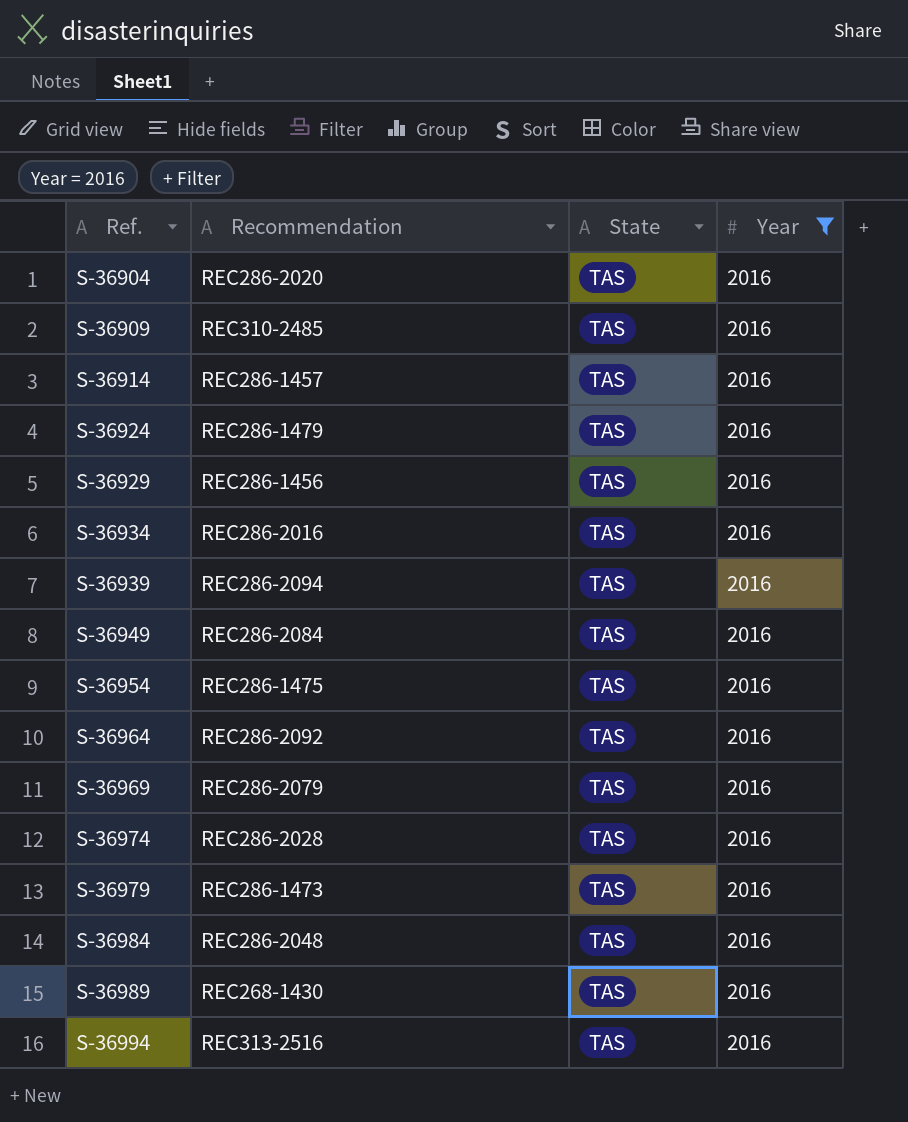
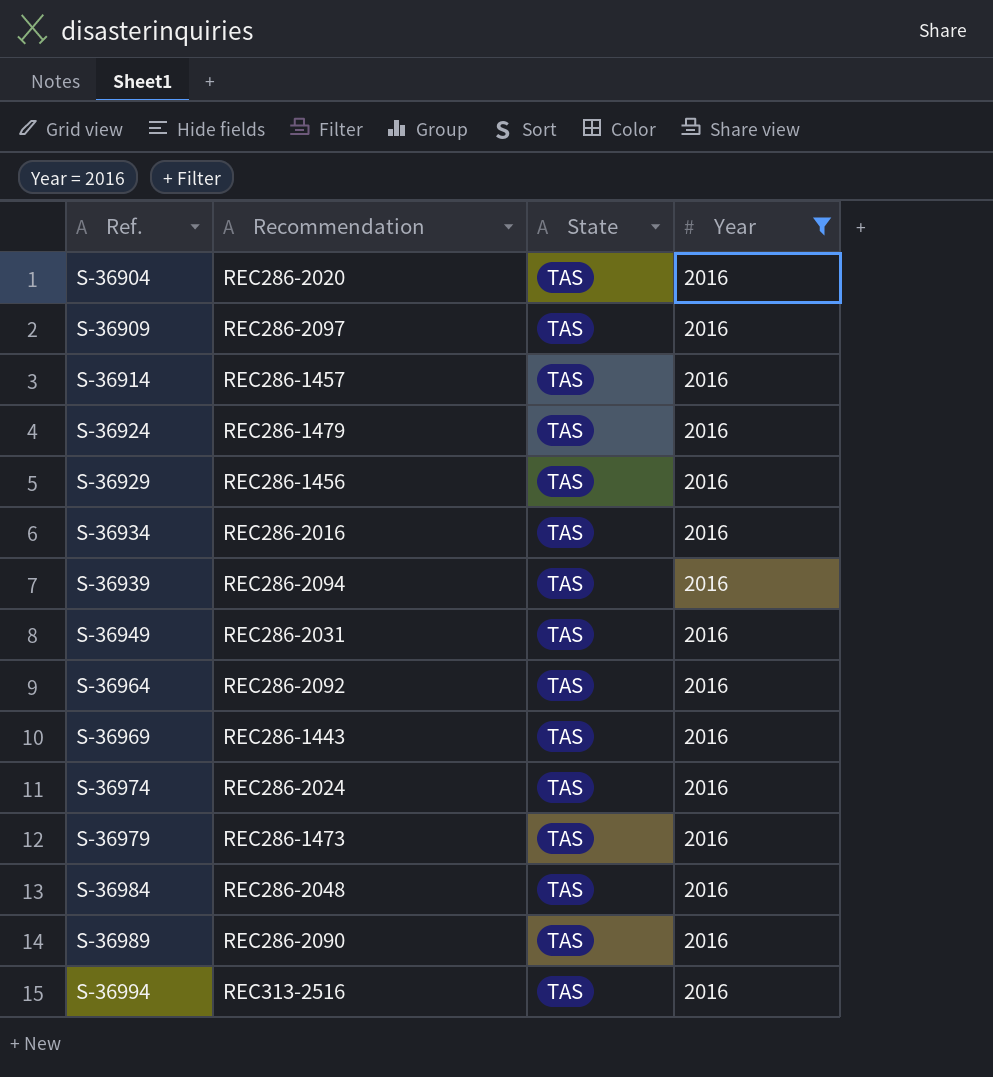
row S-36954: REC286-1475 | TAS | 2016 -> none
S-36909 | Recommendation: REC310-2485 -> REC286-2097
S-36949 | Recommendation: REC286-2084 -> REC286-2031
S-36969 | Recommendation: REC286-2079 -> REC286-1443
S-36974 | Recommendation: REC286-2028 -> REC286-2024
S-36989 | Recommendation: REC268-1430 -> REC286-2090

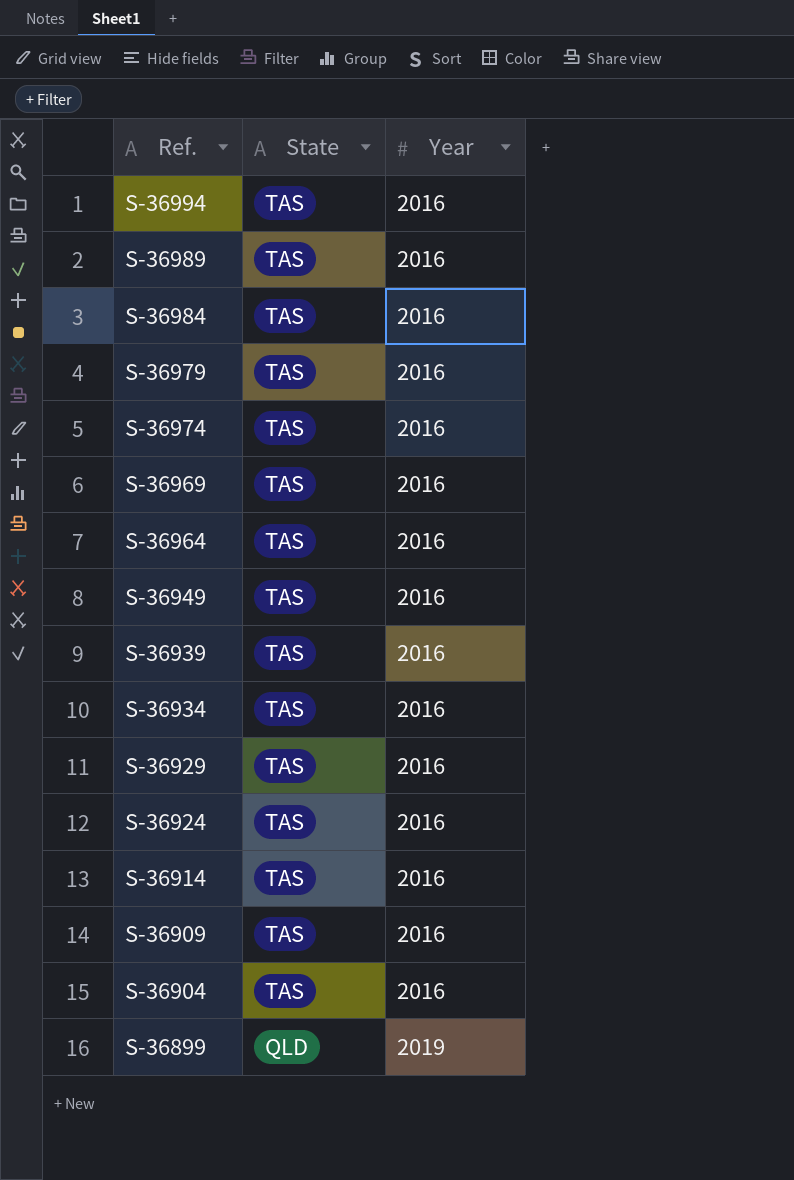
filter: Year = 2016 -> none
row order: Ref. ascending -> Ref. descending
column Recommendation | position: 2 -> none

